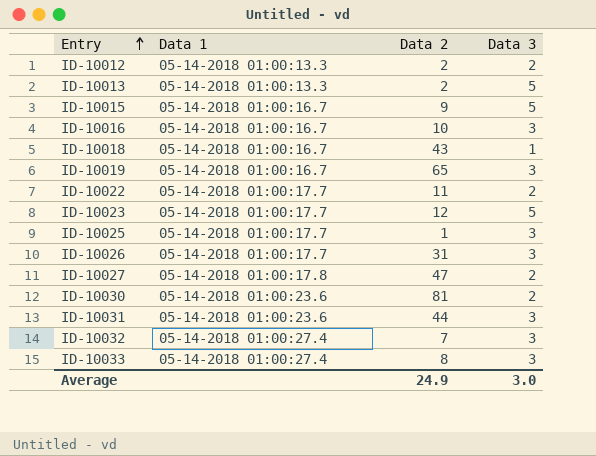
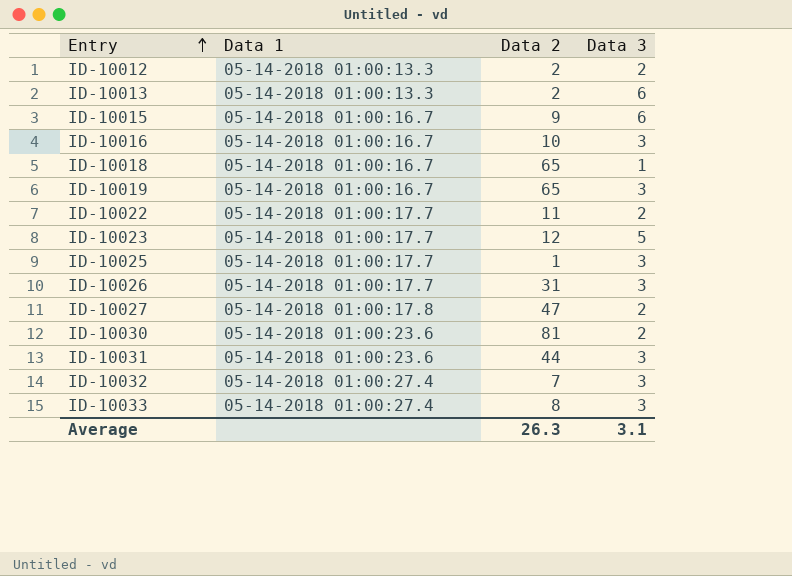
ID-10013 | Data 3: 5 -> 6
ID-10015 | Data 3: 5 -> 6
ID-10018 | Data 2: 43 -> 65
Average | Data 2: 24.9 -> 26.3
Average | Data 3: 3.0 -> 3.1

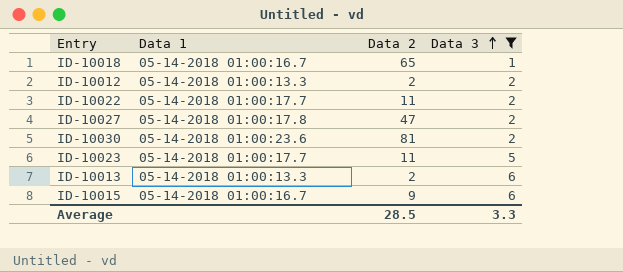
filter: none -> Data 3 != 3
row order: Entry ascending -> Data 3 ascending
ID-10023 | Data 2: 12 -> 11
Average | Data 2: 26.3 -> 28.5
Average | Data 3: 3.1 -> 3.3

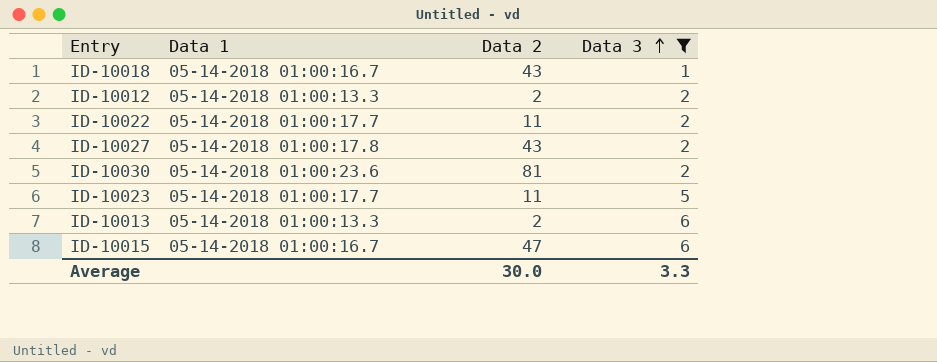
ID-10018 | Data 2: 65 -> 43
ID-10027 | Data 2: 47 -> 43
ID-10015 | Data 2: 9 -> 47
Average | Data 2: 28.5 -> 30.0

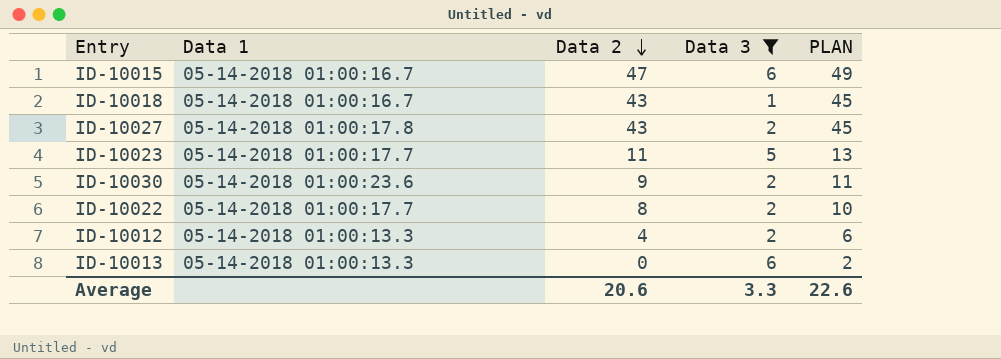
row order: Data 3 ascending -> Data 2 descending
column PLAN | formula: none -> [Data 2] + 2
ID-10030 | Data 2: 81 -> 9
ID-10022 | Data 2: 11 -> 8
ID-10012 | Data 2: 2 -> 4
ID-10013 | Data 2: 2 -> 0
Average | Data 2: 30.0 -> 20.6

